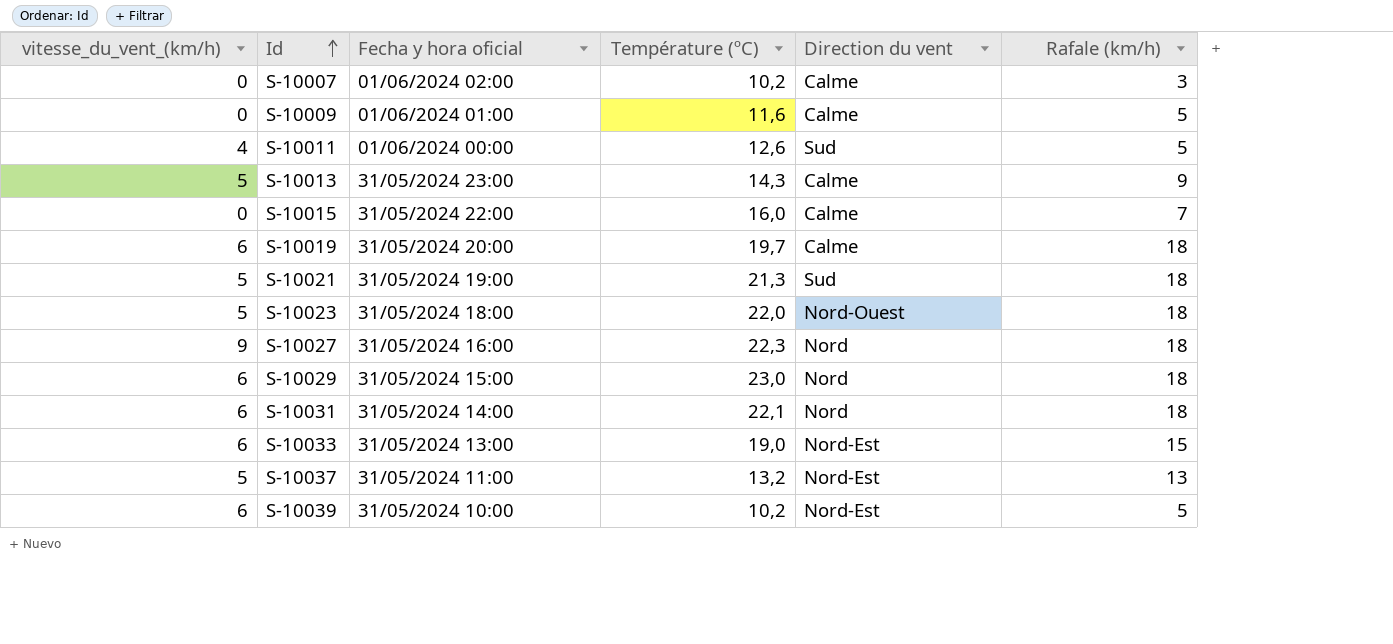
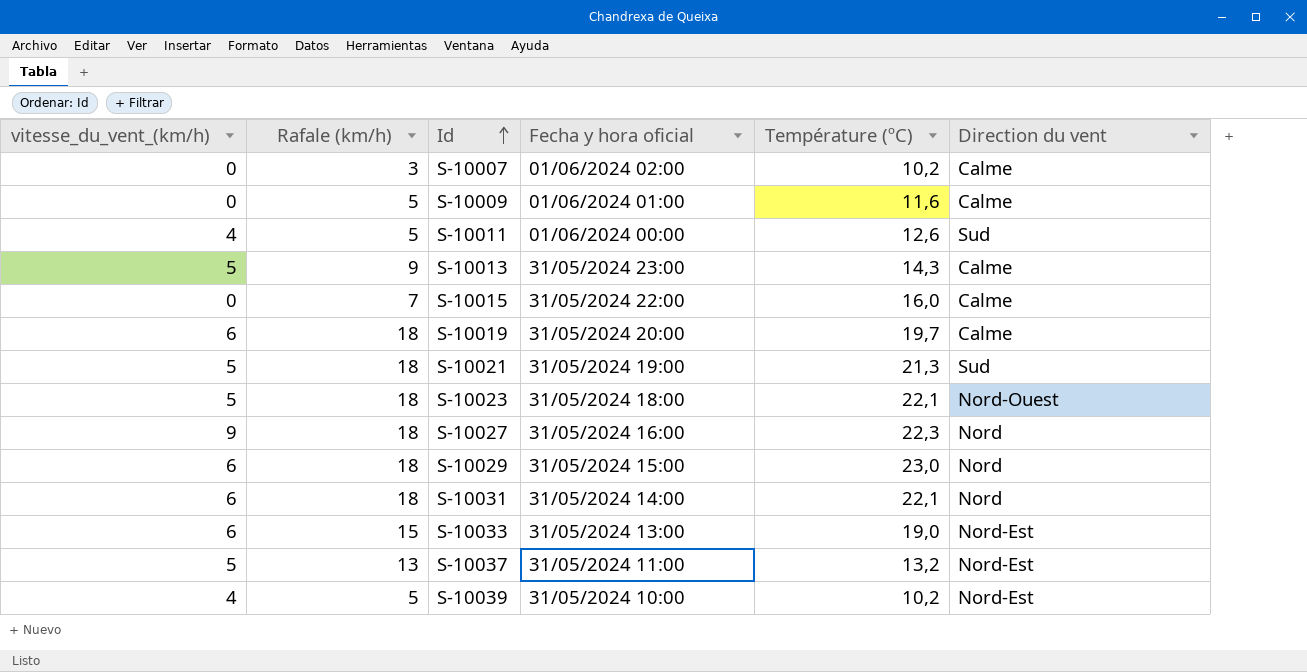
column Rafale (km/h) | position: 6 -> 2
S-10023 | Température (ºC): 22,0 -> 22,1
S-10039 | vitesse_du_vent_(km/h): 6 -> 4

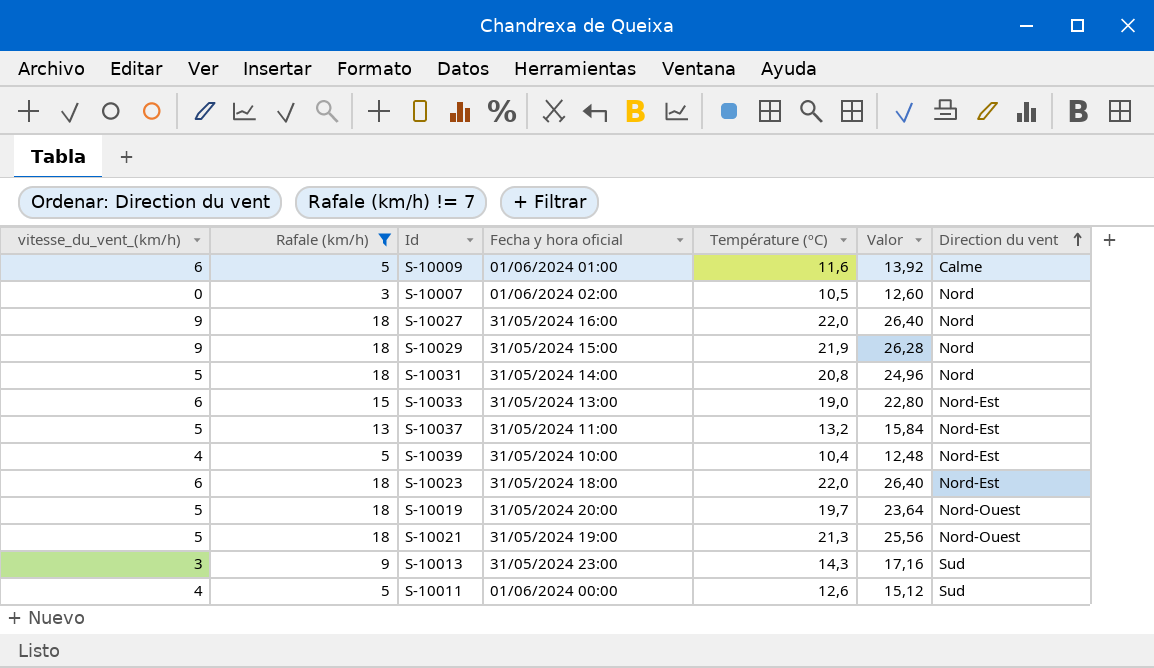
filter: none -> Rafale (km/h) != 7
row order: Id ascending -> Direction du vent ascending
column Valor | formula: none -> [Température (ºC)] * 1,2
S-10009 | vitesse_du_vent_(km/h): 0 -> 6
S-10007 | Température (ºC): 10,2 -> 10,5
S-10007 | Direction du vent: Calme -> Nord
S-10027 | Température (ºC): 22,3 -> 22,0
S-10029 | vitesse_du_vent_(km/h): 6 -> 9
S-10029 | Température (ºC): 23,0 -> 21,9
S-10031 | vitesse_du_vent_(km/h): 6 -> 5
S-10031 | Température (ºC): 22,1 -> 20,8
S-10039 | Température (ºC): 10,2 -> 10,4
S-10023 | vitesse_du_vent_(km/h): 5 -> 6
S-10023 | Température (ºC): 22,1 -> 22,0
S-10023 | Direction du vent: Nord-Ouest -> Nord-Est
S-10019 | vitesse_du_vent_(km/h): 6 -> 5
S-10019 | Direction du vent: Calme -> Nord-Ouest
S-10021 | Direction du vent: Sud -> Nord-Ouest
S-10013 | vitesse_du_vent_(km/h): 5 -> 3
S-10013 | Direction du vent: Calme -> Sud

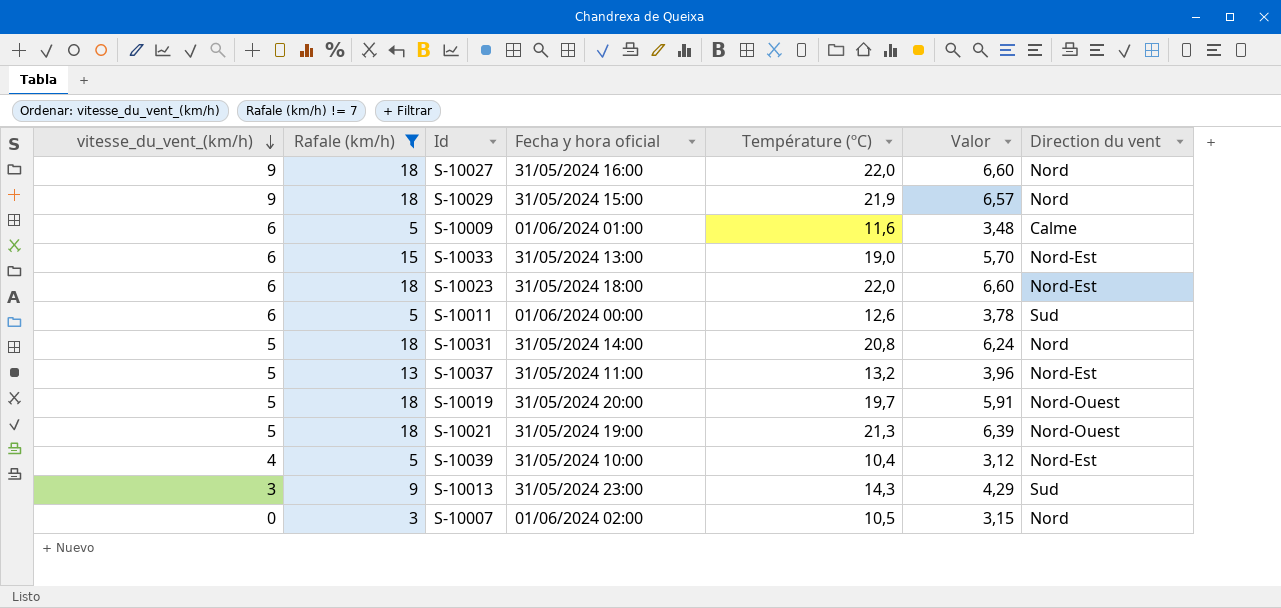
row order: Direction du vent ascending -> vitesse_du_vent_(km/h) descending
column Valor | formula: [Température (ºC)] * 1,2 -> [Température (ºC)] * 0,3
S-10011 | vitesse_du_vent_(km/h): 4 -> 6

